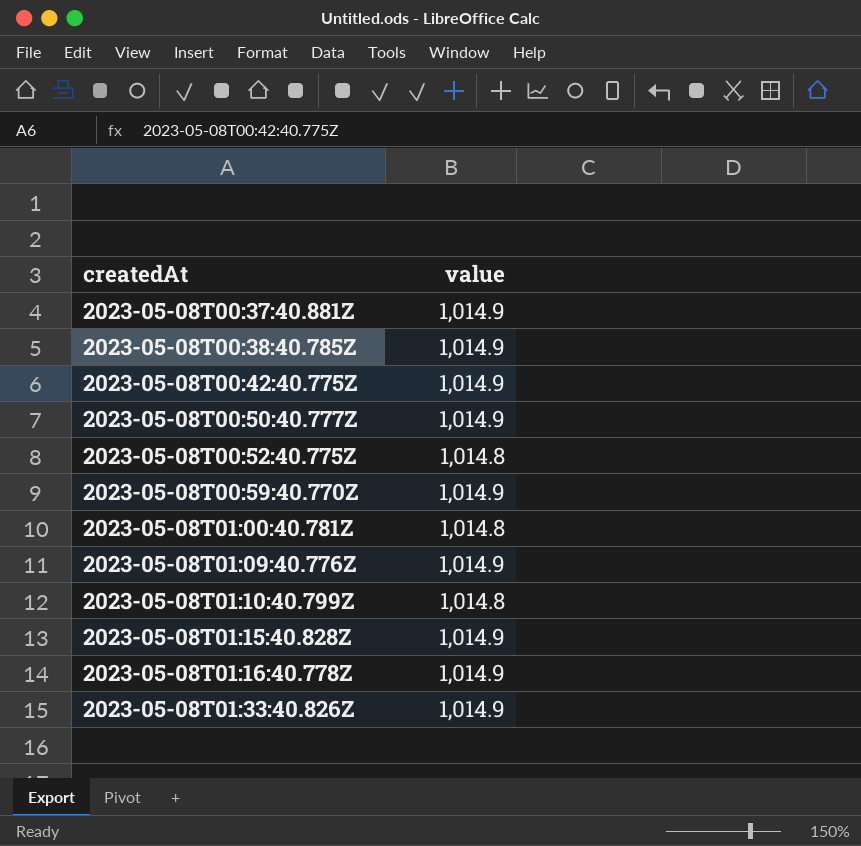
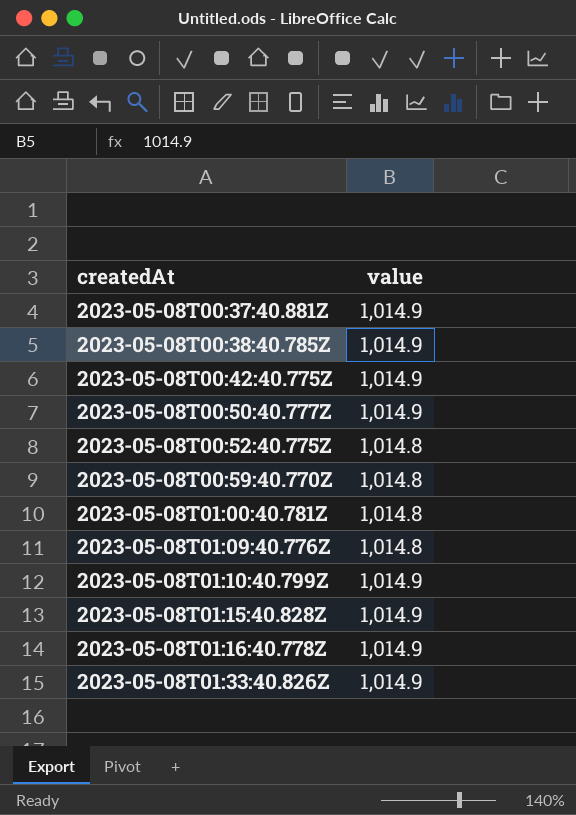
2023-05-08T00:59:40.770Z | value: 1,014.9 -> 1,014.8
2023-05-08T01:09:40.776Z | value: 1,014.9 -> 1,014.8
2023-05-08T01:10:40.799Z | value: 1,014.8 -> 1,014.9

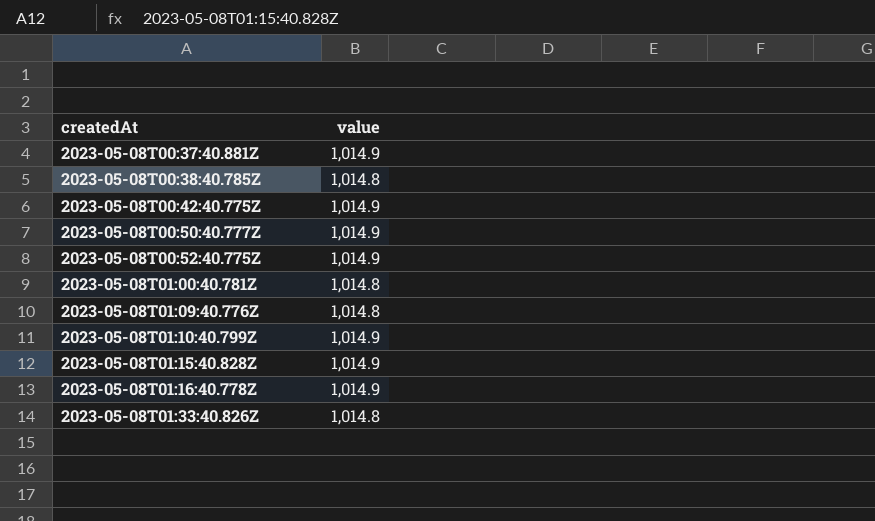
row 2023-05-08T00:59:40.770Z: 1,014.8 -> none
2023-05-08T00:38:40.785Z | value: 1,014.9 -> 1,014.8
2023-05-08T00:52:40.775Z | value: 1,014.8 -> 1,014.9
2023-05-08T01:33:40.826Z | value: 1,014.9 -> 1,014.8

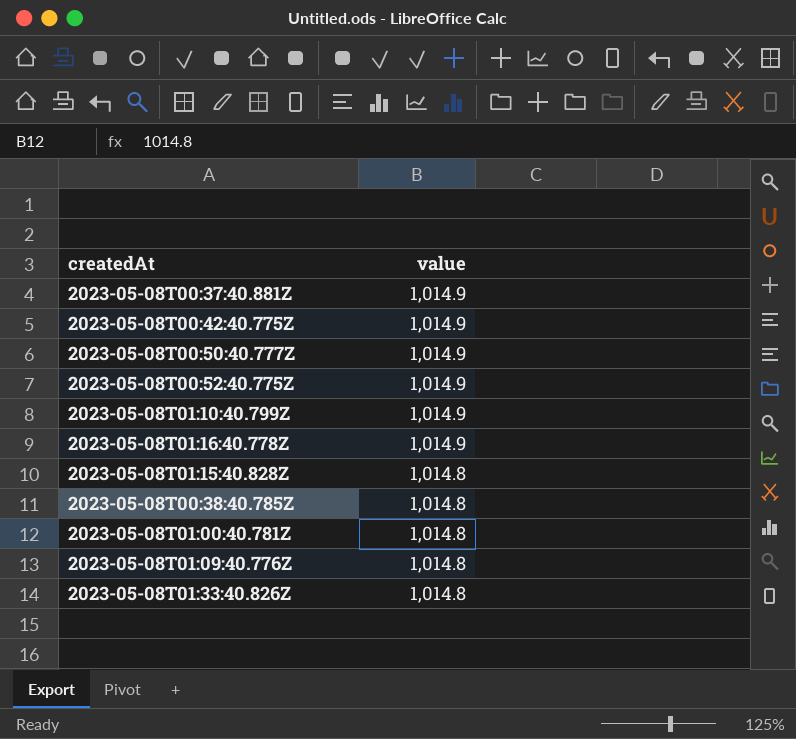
row order: createdAt ascending -> value descending
2023-05-08T01:15:40.828Z | value: 1,014.9 -> 1,014.8

